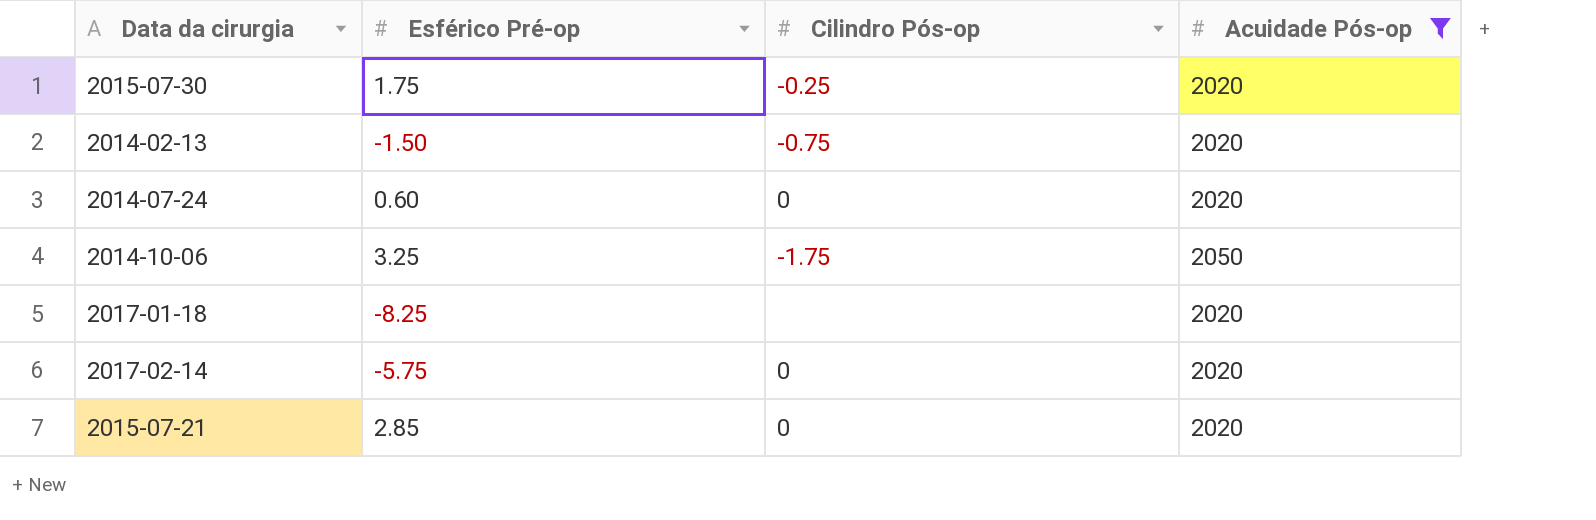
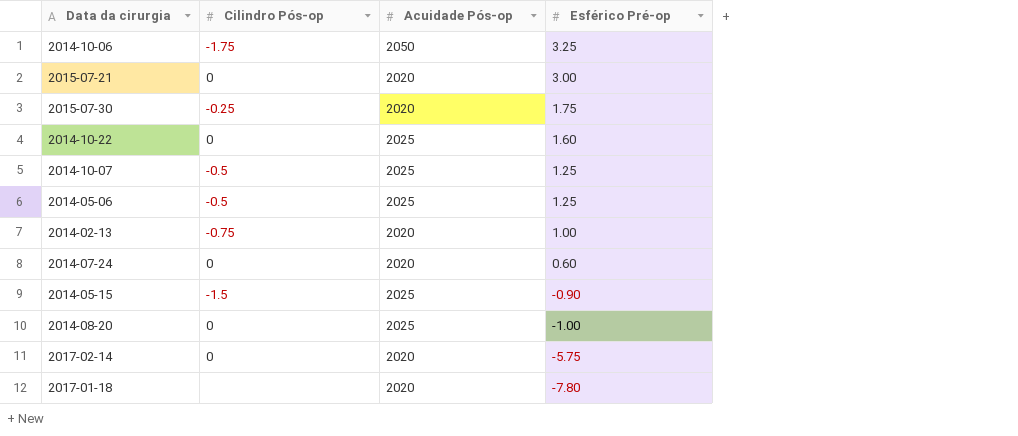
filter: Acuidade Pós-op != 2025 -> none
row order: none -> Esférico Pré-op descending
column Esférico Pré-op | position: 2 -> 4
2015-07-21 | Esférico Pré-op: 2.85 -> 3.00
2014-02-13 | Esférico Pré-op: -1.50 -> 1.00
2017-01-18 | Esférico Pré-op: -8.25 -> -7.80

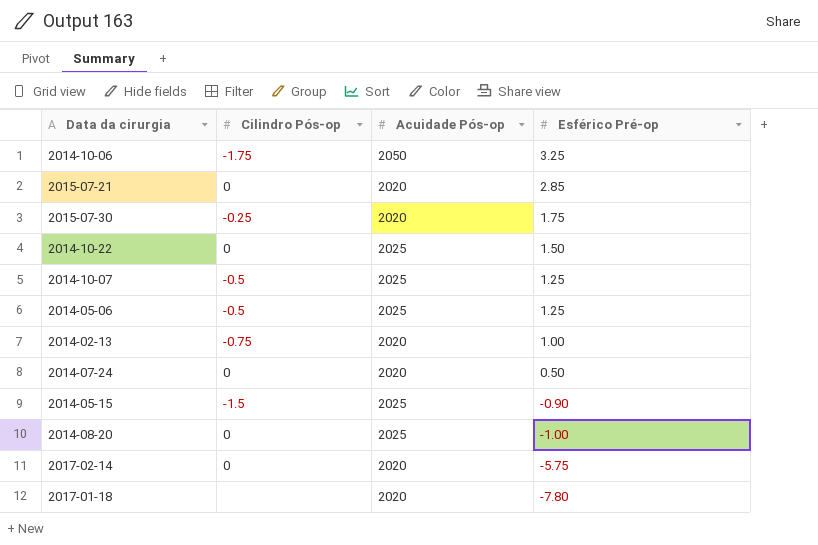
2015-07-21 | Esférico Pré-op: 3.00 -> 2.85
2014-10-22 | Esférico Pré-op: 1.60 -> 1.50
2014-07-24 | Esférico Pré-op: 0.60 -> 0.50

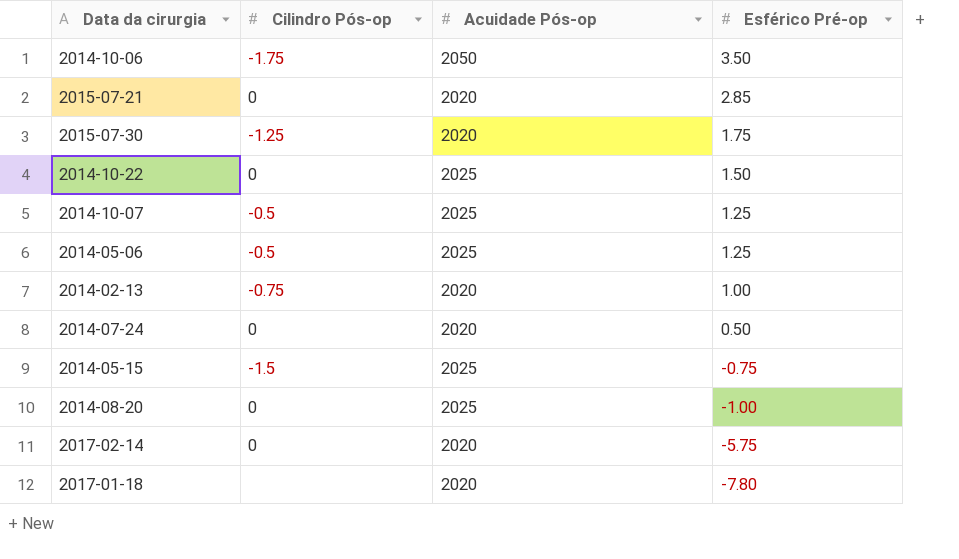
2014-10-06 | Esférico Pré-op: 3.25 -> 3.50
2015-07-30 | Cilindro Pós-op: -0.25 -> -1.25
2014-05-15 | Esférico Pré-op: -0.90 -> -0.75

